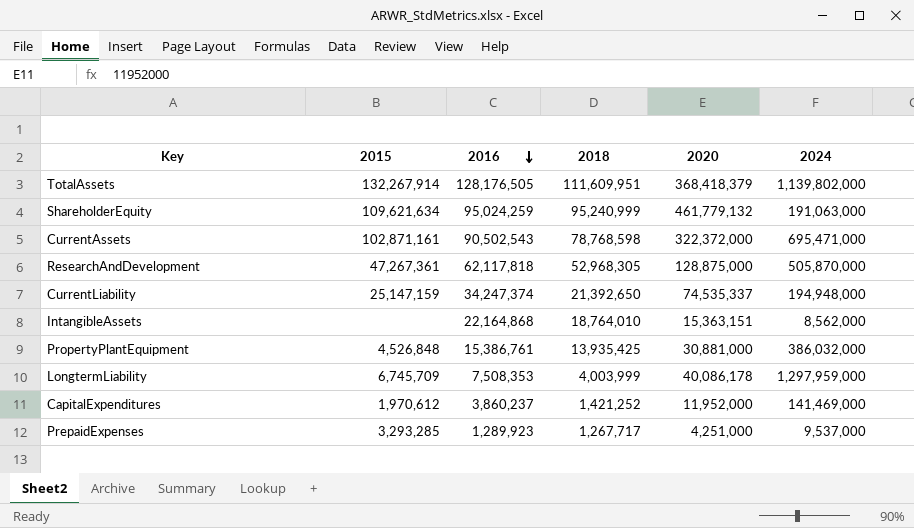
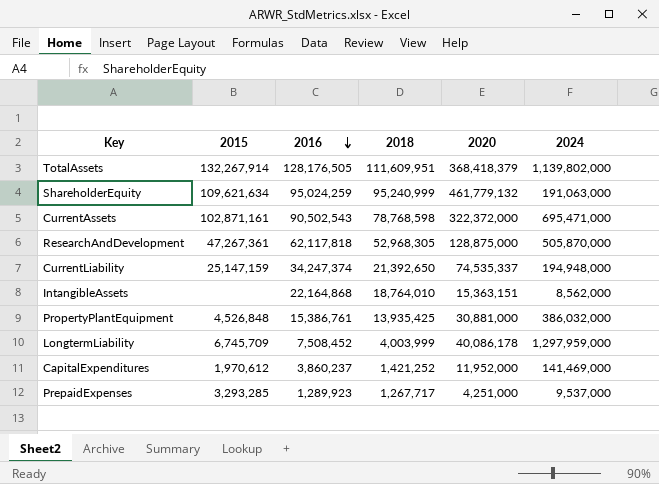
LongtermLiability | 2016: 7,508,353 -> 7,508,452

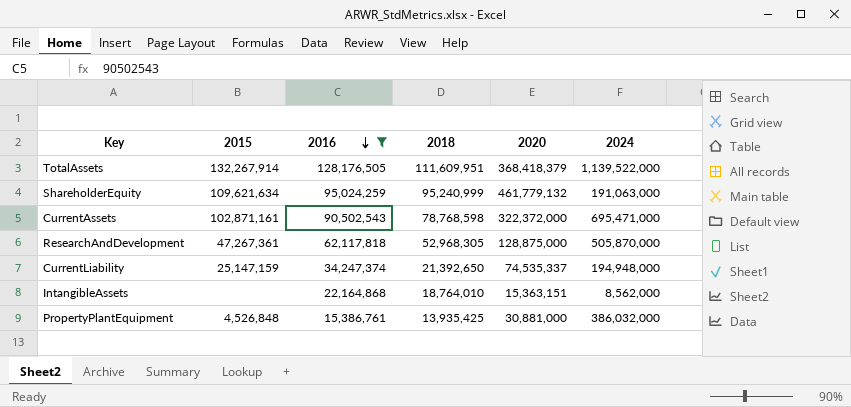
filter: none -> 2016 >= 15,386,761
TotalAssets | 2024: 1,139,802,000 -> 1,139,522,000

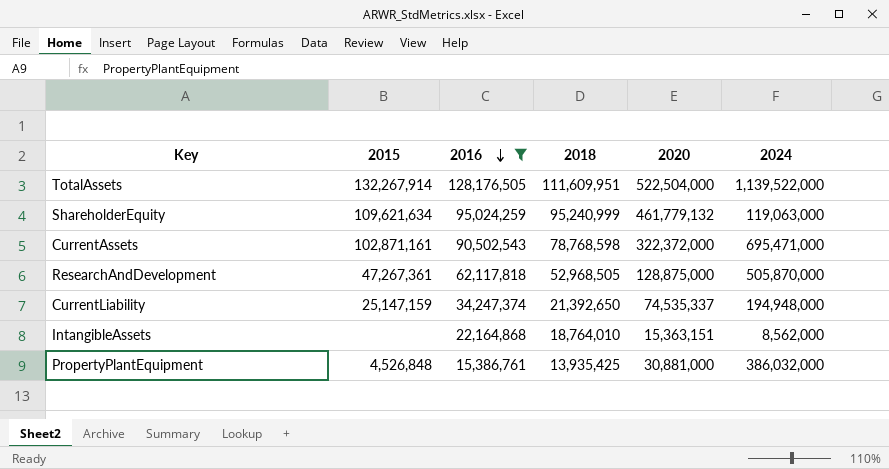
TotalAssets | 2020: 368,418,379 -> 522,504,000
ShareholderEquity | 2024: 191,063,000 -> 119,063,000
ResearchAndDevelopment | 2018: 52,968,305 -> 52,968,505

